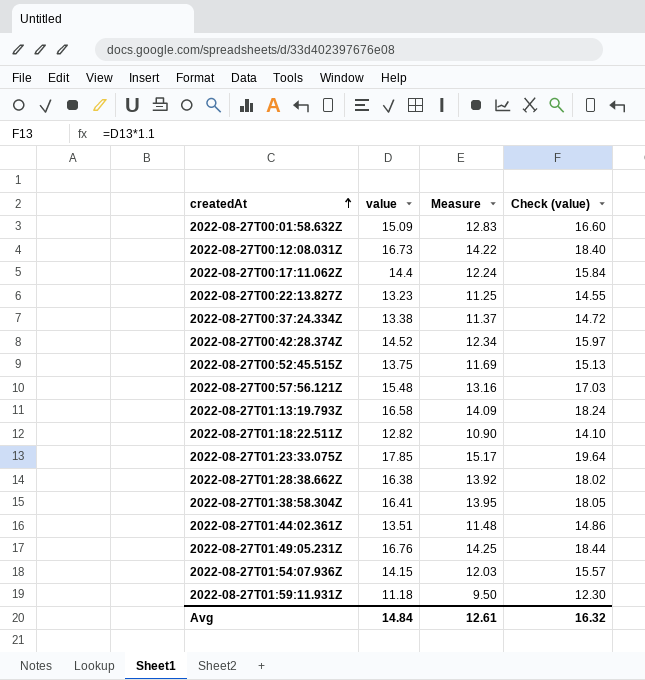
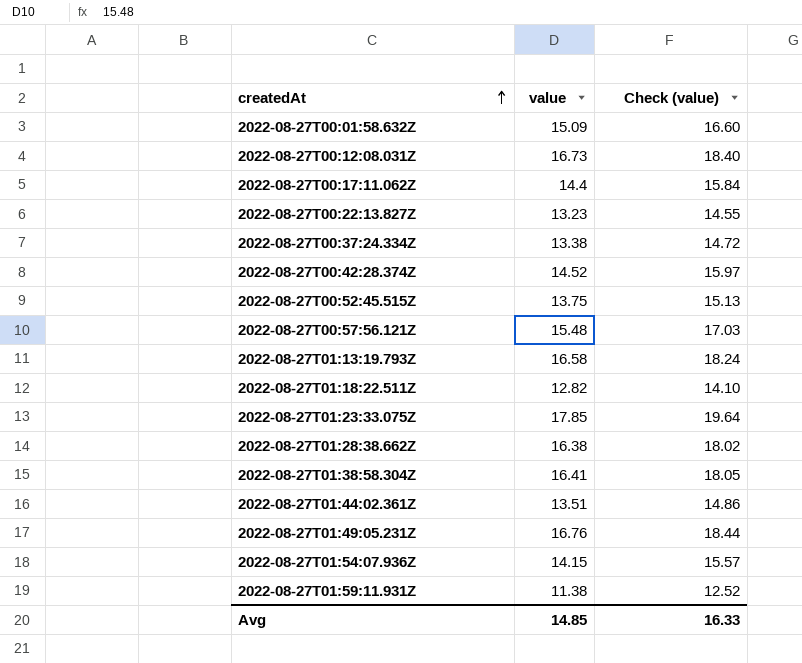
column Measure | formula: [value] * 0.85 -> none
2022-08-27T01:59:11.931Z | value: 11.18 -> 11.38
2022-08-27T01:59:11.931Z | Check (value): 12.30 -> 12.52
Avg | value: 14.84 -> 14.85
Avg | Check (value): 16.32 -> 16.33

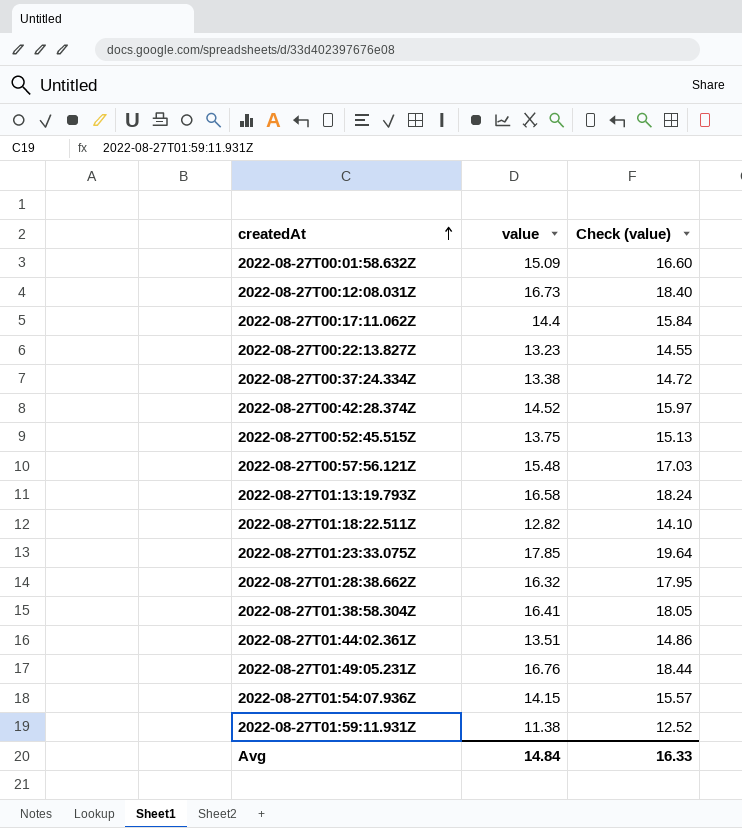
2022-08-27T01:28:38.662Z | value: 16.38 -> 16.32
2022-08-27T01:28:38.662Z | Check (value): 18.02 -> 17.95
Avg | value: 14.85 -> 14.84

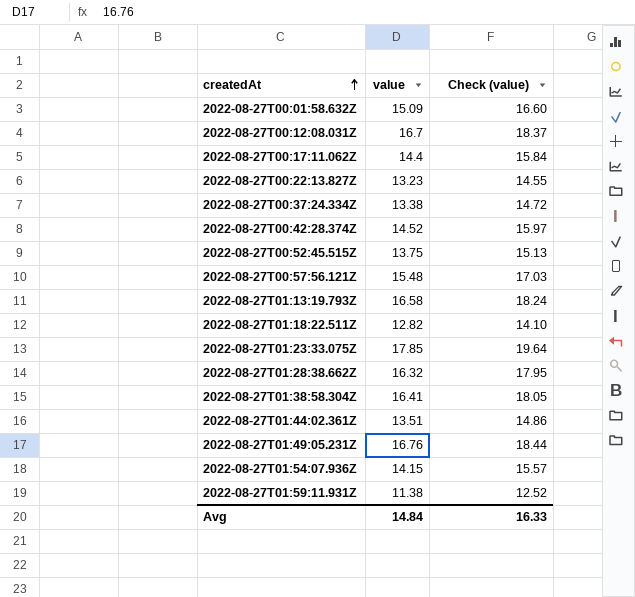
2022-08-27T00:12:08.031Z | value: 16.73 -> 16.7
2022-08-27T00:12:08.031Z | Check (value): 18.40 -> 18.37

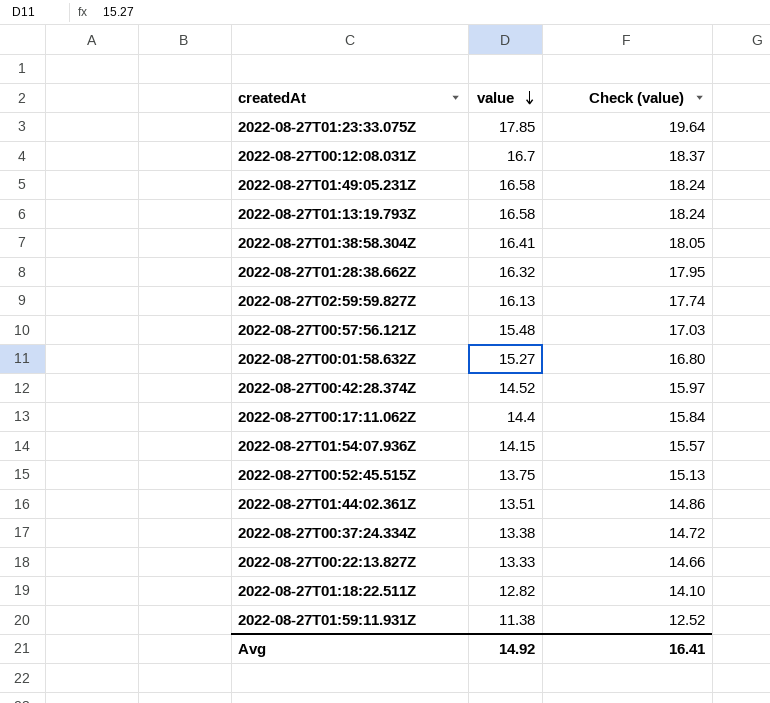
row order: createdAt ascending -> value descending
2022-08-27T01:49:05.231Z | value: 16.76 -> 16.58
2022-08-27T01:49:05.231Z | Check (value): 18.44 -> 18.24
row 2022-08-27T02:59:59.827Z: none -> 16.13 | 17.74
2022-08-27T00:01:58.632Z | value: 15.09 -> 15.27
2022-08-27T00:01:58.632Z | Check (value): 16.60 -> 16.80
2022-08-27T00:22:13.827Z | value: 13.23 -> 13.33
2022-08-27T00:22:13.827Z | Check (value): 14.55 -> 14.66
Avg | value: 14.84 -> 14.92
Avg | Check (value): 16.33 -> 16.41

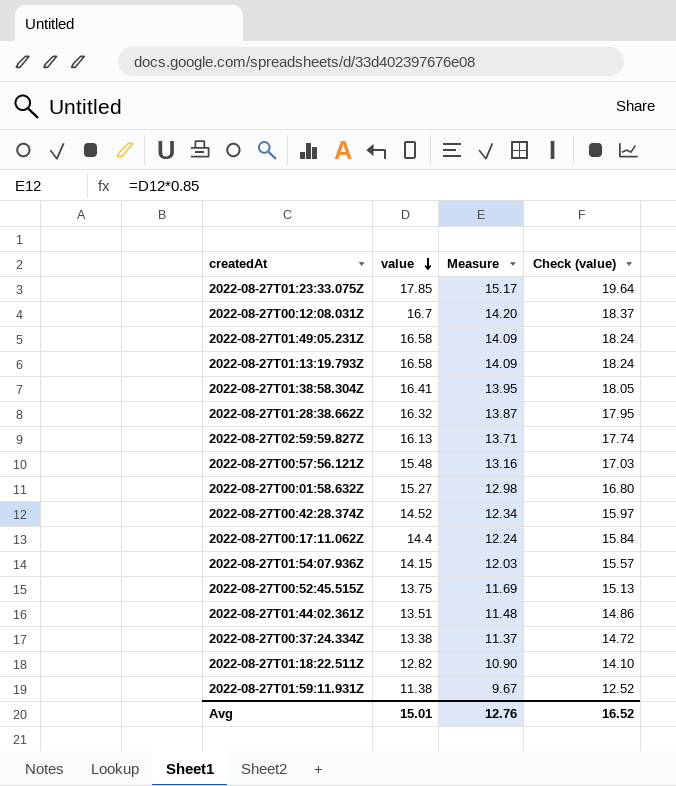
column Measure | formula: none -> [value] * 0.85
row 2022-08-27T00:22:13.827Z: 13.33 | 14.66 -> none
Avg | value: 14.92 -> 15.01
Avg | Check (value): 16.41 -> 16.52

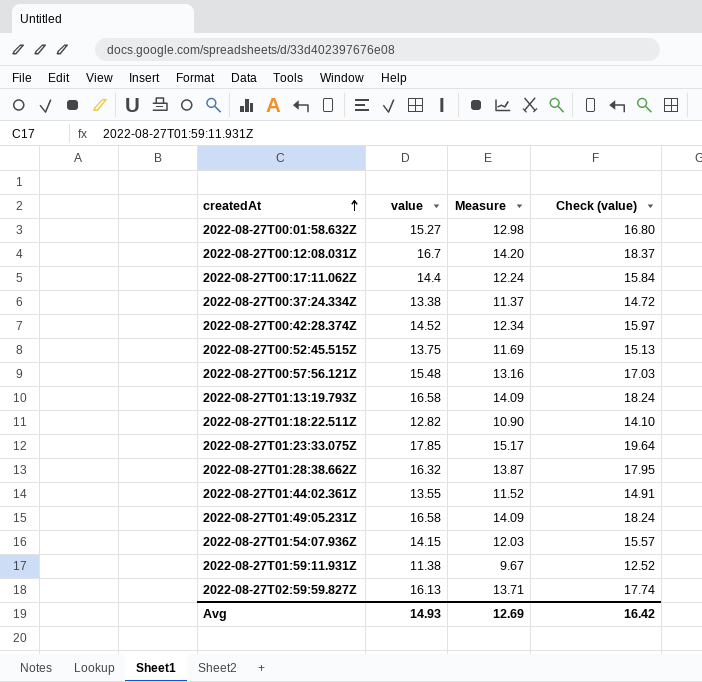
row order: value descending -> createdAt ascending
row 2022-08-27T01:38:58.304Z: 16.41 | 13.95 | 18.05 -> none
2022-08-27T01:44:02.361Z | value: 13.51 -> 13.55
2022-08-27T01:44:02.361Z | Measure: 11.48 -> 11.52
2022-08-27T01:44:02.361Z | Check (value): 14.86 -> 14.91
Avg | value: 15.01 -> 14.93
Avg | Measure: 12.76 -> 12.69
Avg | Check (value): 16.52 -> 16.42

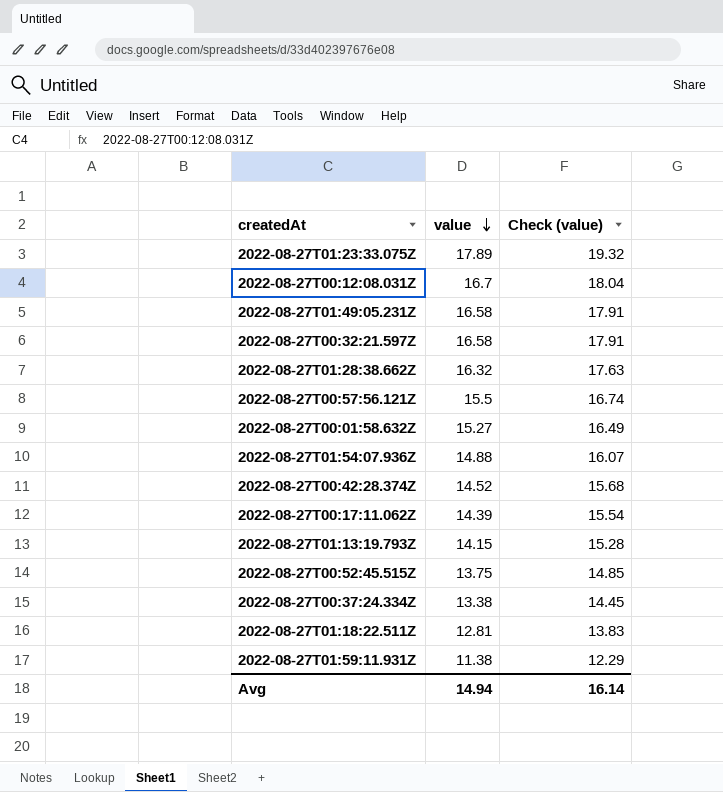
row order: createdAt ascending -> value descending
column Measure | formula: [value] * 0.85 -> none
column Check (value) | formula: [value] * 1.1 -> [value] * 1.08
row 2022-08-27T01:44:02.361Z: 13.55 | 11.52 | 14.91 -> none
row 2022-08-27T02:59:59.827Z: 16.13 | 13.71 | 17.74 -> none
2022-08-27T01:23:33.075Z | value: 17.85 -> 17.89
row 2022-08-27T00:32:21.597Z: none -> 16.58 | 17.91
2022-08-27T00:57:56.121Z | value: 15.48 -> 15.5
2022-08-27T01:54:07.936Z | value: 14.15 -> 14.88
2022-08-27T00:17:11.062Z | value: 14.4 -> 14.39
2022-08-27T01:13:19.793Z | value: 16.58 -> 14.15
2022-08-27T01:18:22.511Z | value: 12.82 -> 12.81
Avg | value: 14.93 -> 14.94
Avg | Check (value): 16.42 -> 16.14

